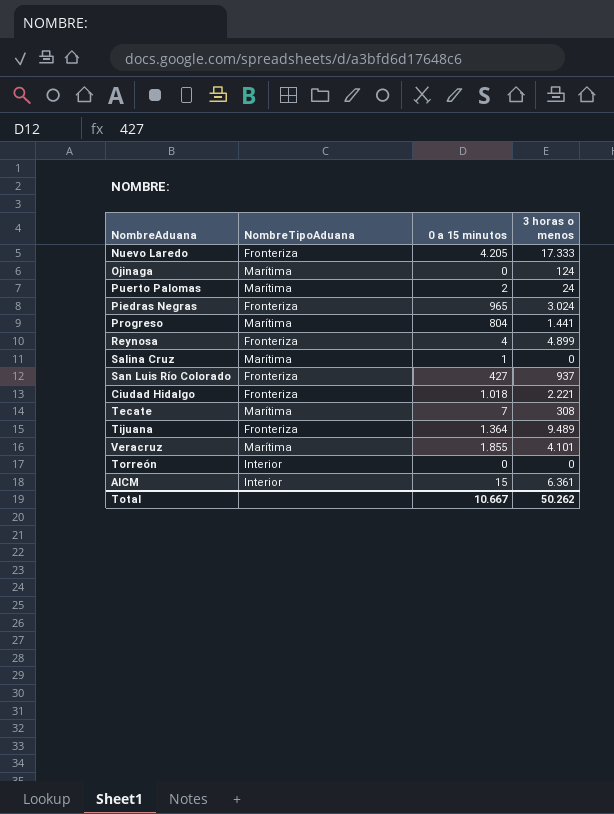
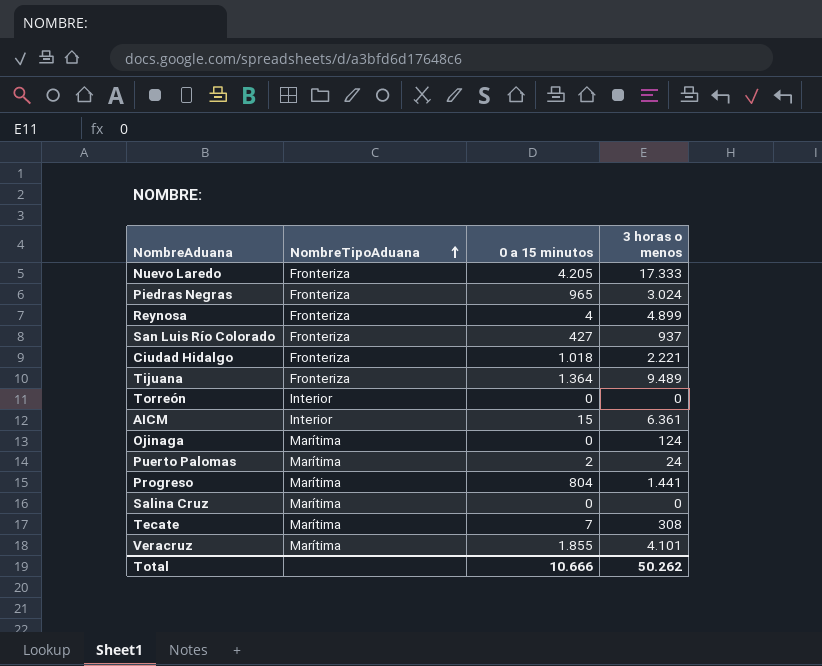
row order: none -> NombreTipoAduana ascending
Salina Cruz | 0 a 15 minutos: 1 -> 0
Total | 0 a 15 minutos: 10.667 -> 10.666

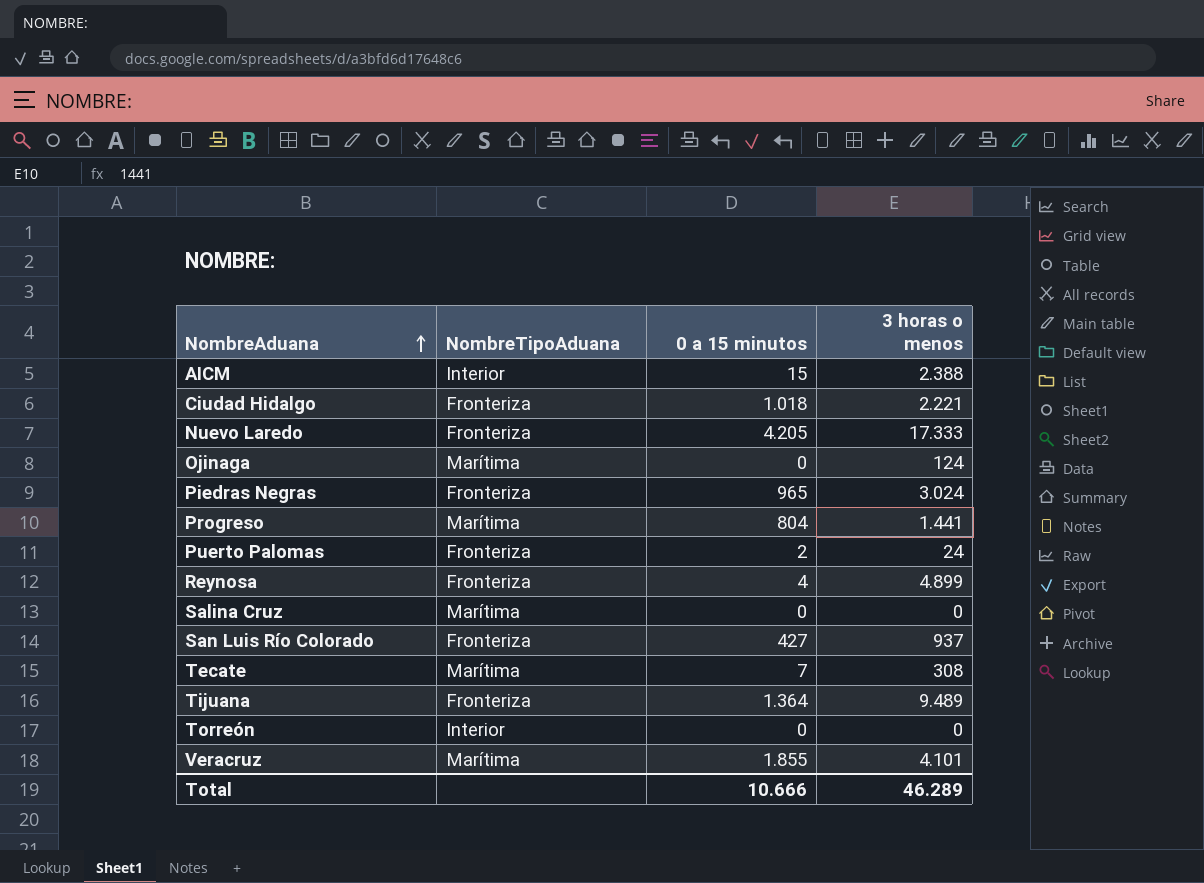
row order: NombreTipoAduana ascending -> NombreAduana ascending
AICM | 3 horas o menos: 6.361 -> 2.388
Puerto Palomas | NombreTipoAduana: Marítima -> Fronteriza
Total | 3 horas o menos: 50.262 -> 46.289

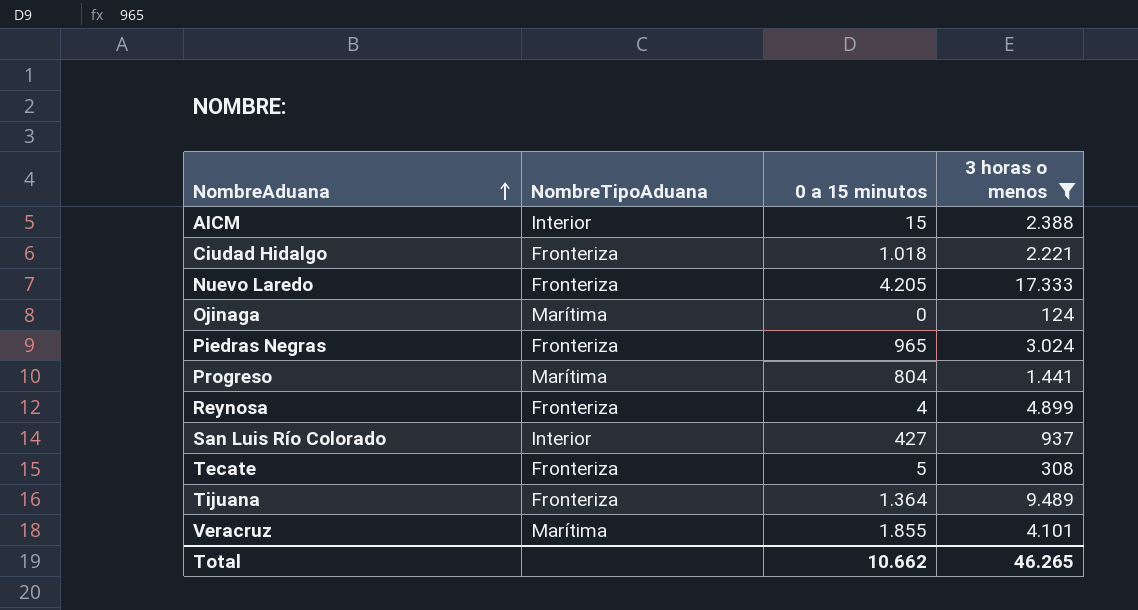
filter: none -> 3 horas o menos >= 124
San Luis Río Colorado | NombreTipoAduana: Fronteriza -> Interior
Tecate | NombreTipoAduana: Marítima -> Fronteriza
Tecate | 0 a 15 minutos: 7 -> 5
Total | 0 a 15 minutos: 10.666 -> 10.662
Total | 3 horas o menos: 46.289 -> 46.265

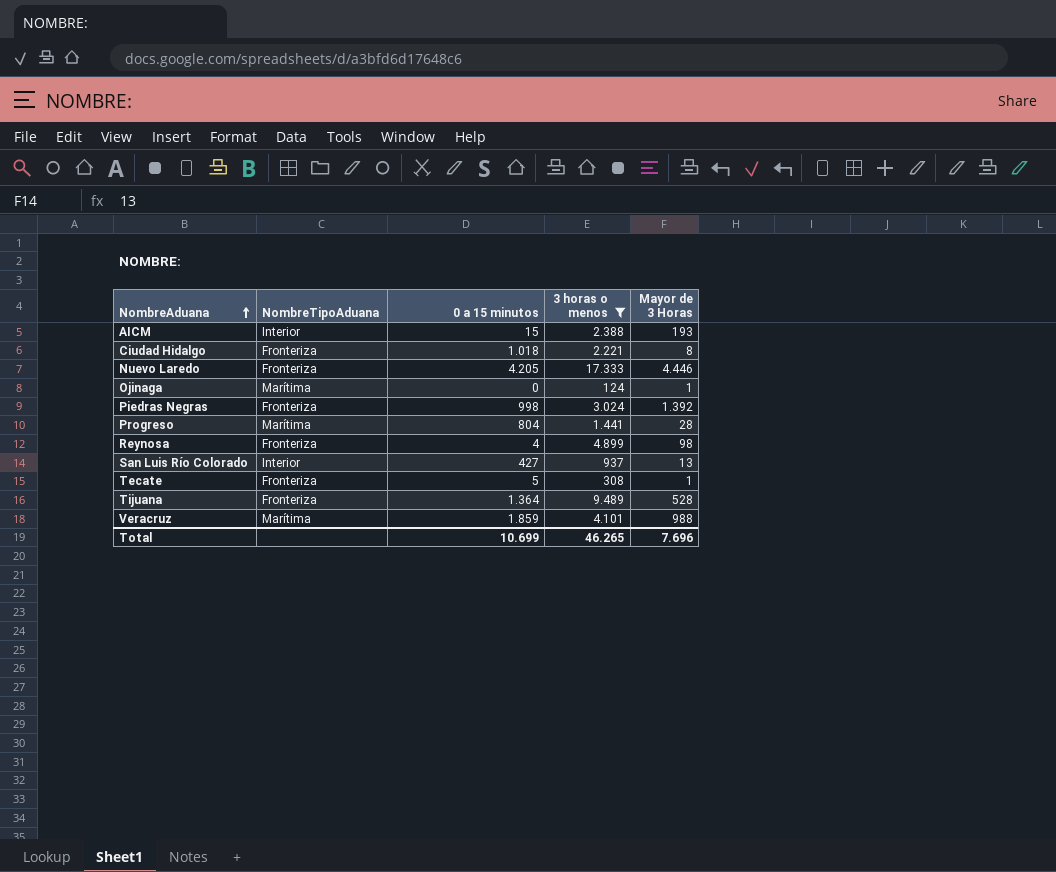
column Mayor de 3 Horas | position: none -> 5
Piedras Negras | 0 a 15 minutos: 965 -> 998
Veracruz | 0 a 15 minutos: 1.855 -> 1.859
Total | 0 a 15 minutos: 10.662 -> 10.699

